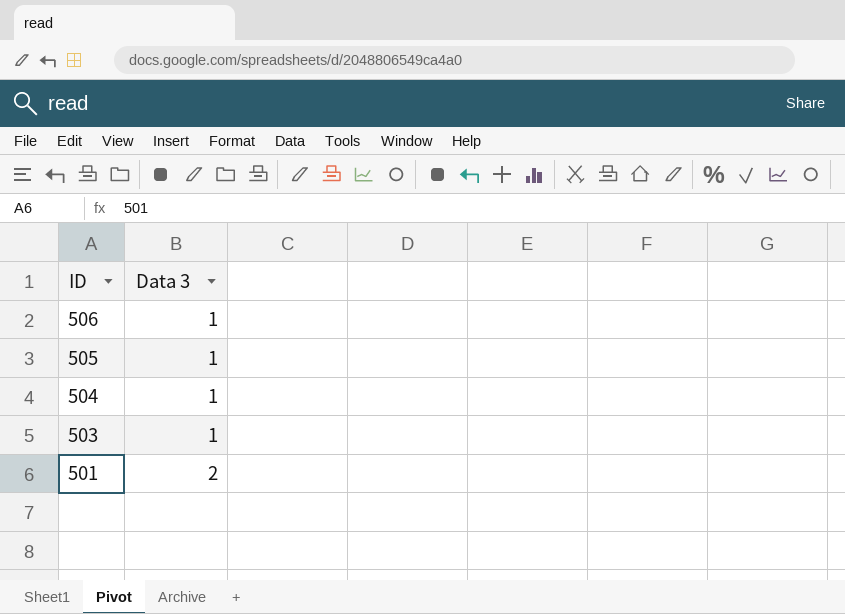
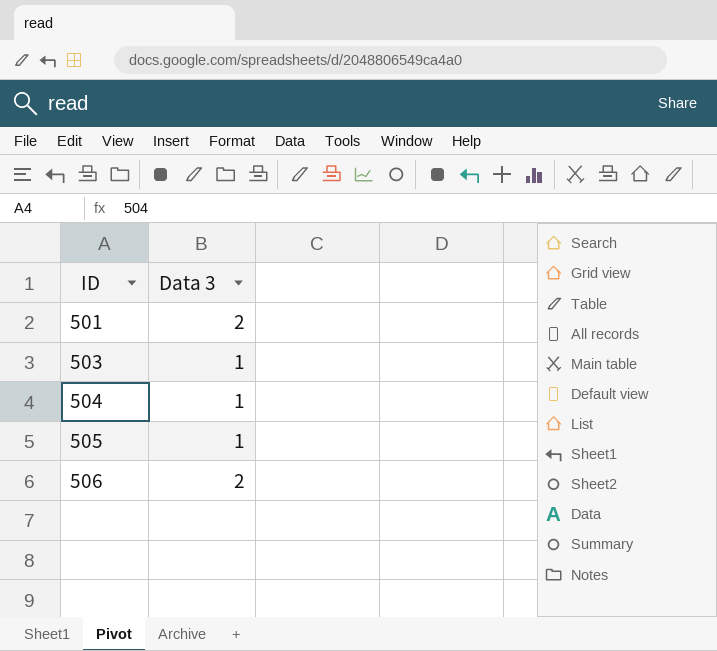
row order: ID descending -> ID ascending
506 | Data 3: 1 -> 2

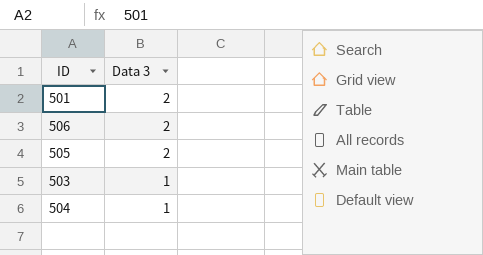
row order: ID ascending -> Data 3 descending
505 | Data 3: 1 -> 2

